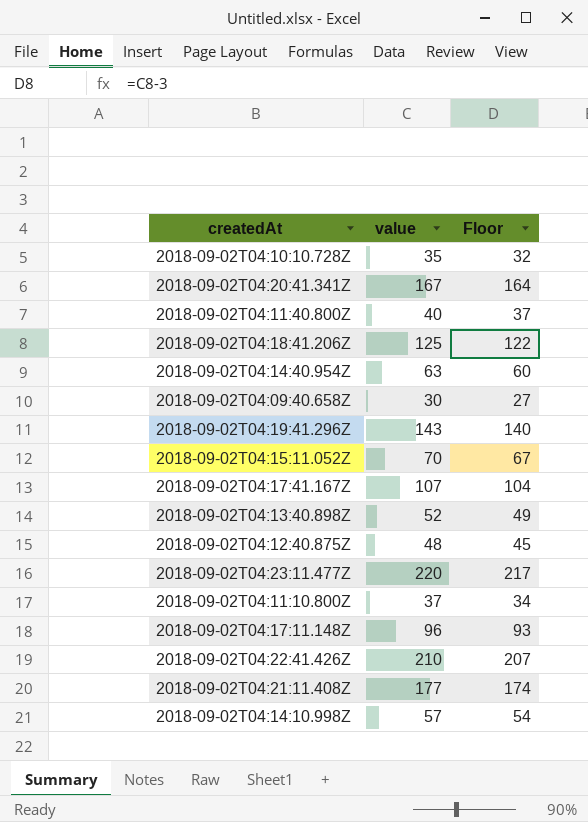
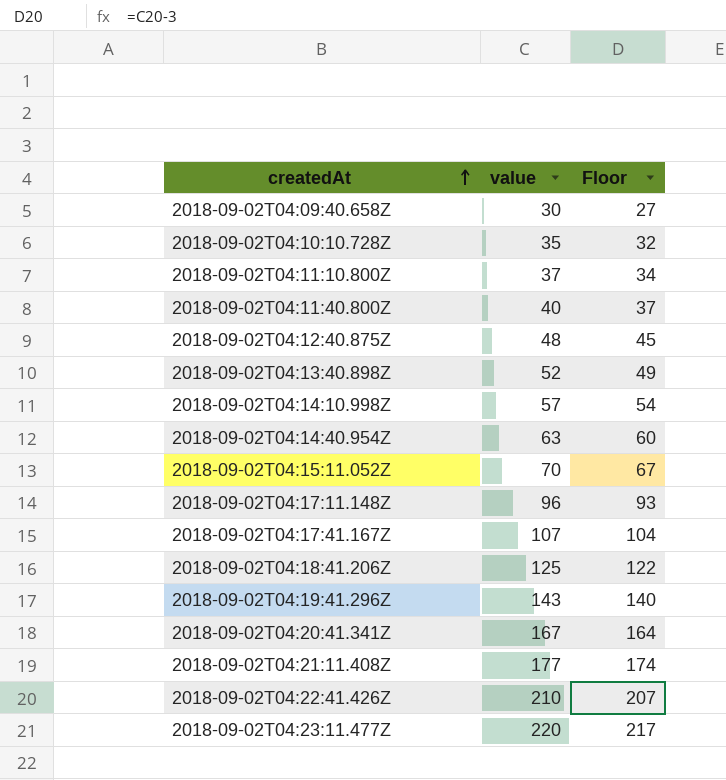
row order: none -> createdAt ascending

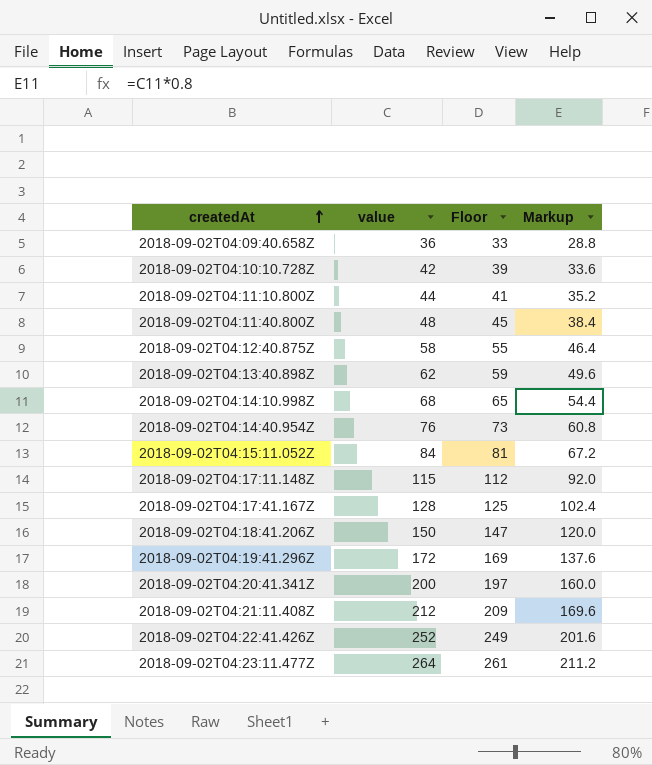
column Markup | formula: none -> [value] * 0.8
2018-09-02T04:09:40.658Z | value: 30 -> 36
2018-09-02T04:09:40.658Z | Floor: 27 -> 33
2018-09-02T04:10:10.728Z | value: 35 -> 42
2018-09-02T04:10:10.728Z | Floor: 32 -> 39
2018-09-02T04:11:10.800Z | value: 37 -> 44
2018-09-02T04:11:10.800Z | Floor: 34 -> 41
2018-09-02T04:11:40.800Z | value: 40 -> 48
2018-09-02T04:11:40.800Z | Floor: 37 -> 45
2018-09-02T04:12:40.875Z | value: 48 -> 58
2018-09-02T04:12:40.875Z | Floor: 45 -> 55
2018-09-02T04:13:40.898Z | value: 52 -> 62
2018-09-02T04:13:40.898Z | Floor: 49 -> 59
2018-09-02T04:14:10.998Z | value: 57 -> 68
2018-09-02T04:14:10.998Z | Floor: 54 -> 65
2018-09-02T04:14:40.954Z | value: 63 -> 76
2018-09-02T04:14:40.954Z | Floor: 60 -> 73
2018-09-02T04:15:11.052Z | value: 70 -> 84
2018-09-02T04:15:11.052Z | Floor: 67 -> 81
2018-09-02T04:17:11.148Z | value: 96 -> 115
2018-09-02T04:17:11.148Z | Floor: 93 -> 112
2018-09-02T04:17:41.167Z | value: 107 -> 128
2018-09-02T04:17:41.167Z | Floor: 104 -> 125
2018-09-02T04:18:41.206Z | value: 125 -> 150
2018-09-02T04:18:41.206Z | Floor: 122 -> 147
2018-09-02T04:19:41.296Z | value: 143 -> 172
2018-09-02T04:19:41.296Z | Floor: 140 -> 169
2018-09-02T04:20:41.341Z | value: 167 -> 200
2018-09-02T04:20:41.341Z | Floor: 164 -> 197
2018-09-02T04:21:11.408Z | value: 177 -> 212
2018-09-02T04:21:11.408Z | Floor: 174 -> 209
2018-09-02T04:22:41.426Z | value: 210 -> 252
2018-09-02T04:22:41.426Z | Floor: 207 -> 249
2018-09-02T04:23:11.477Z | value: 220 -> 264
2018-09-02T04:23:11.477Z | Floor: 217 -> 261

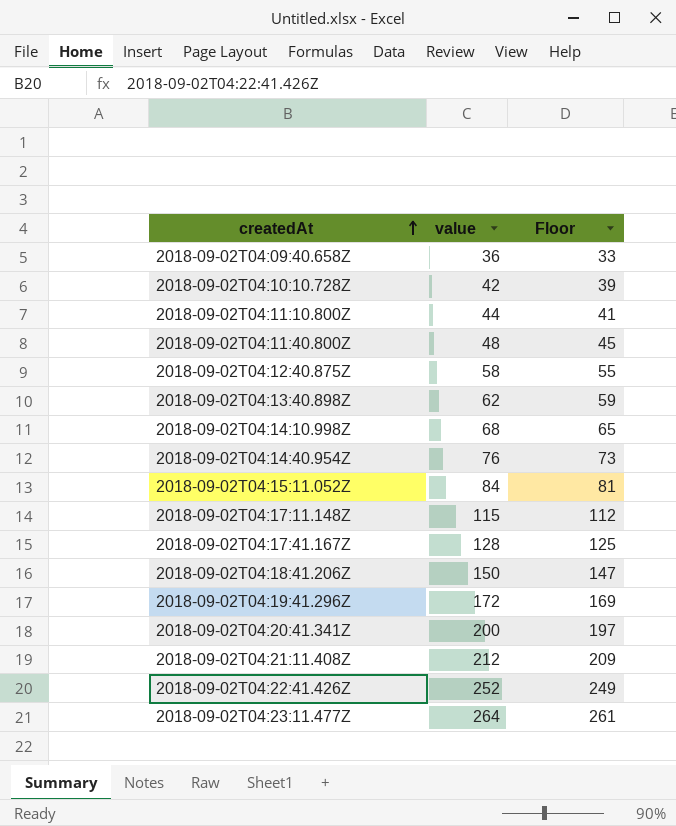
column Markup | formula: [value] * 0.8 -> none

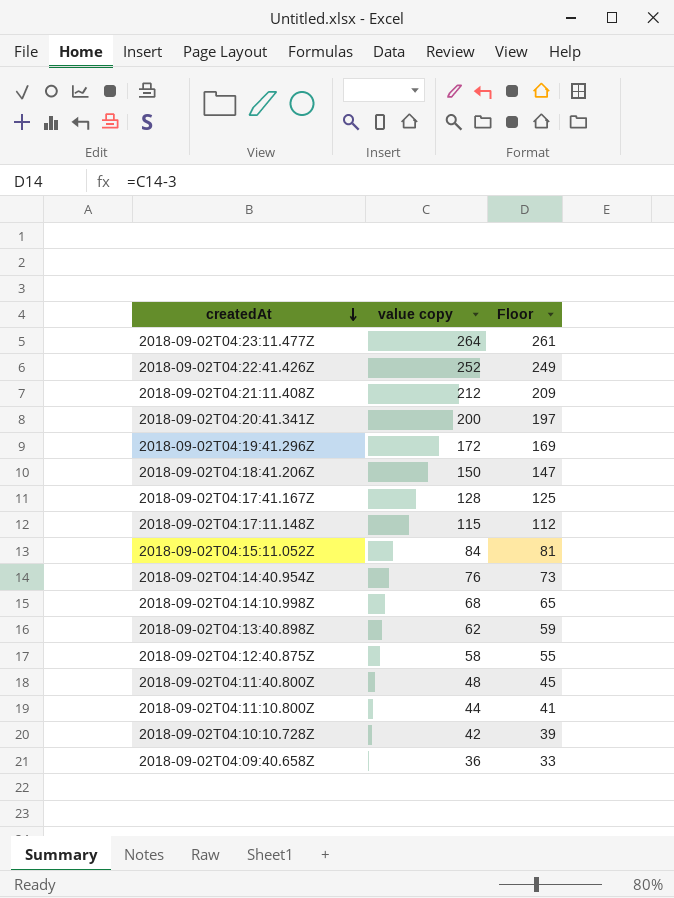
row order: createdAt ascending -> createdAt descending
column name: value -> value copy

